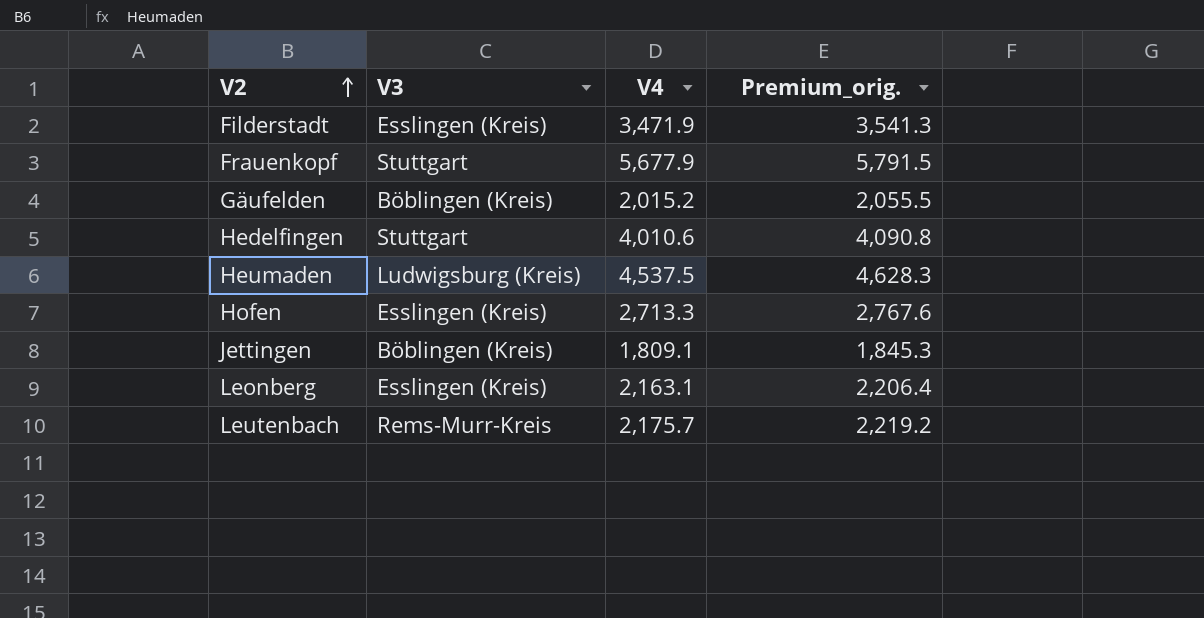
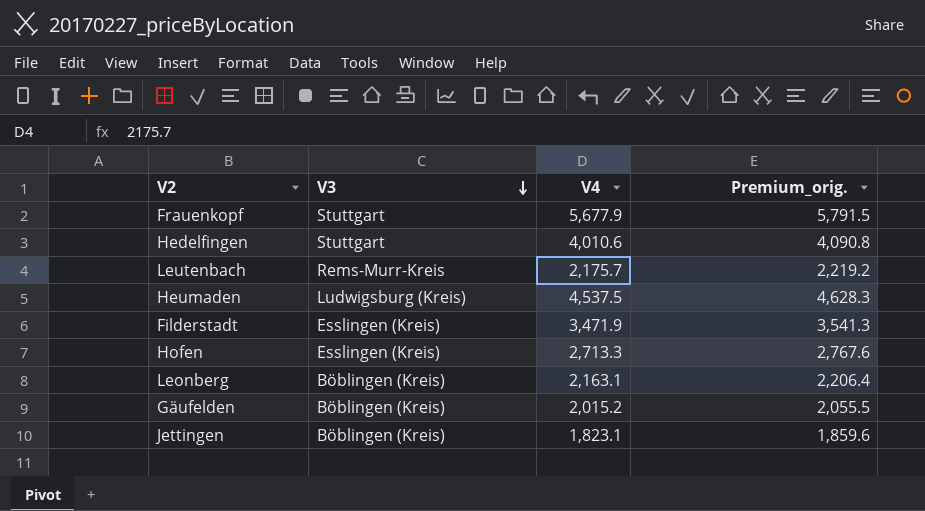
row order: V2 ascending -> V3 descending
Leonberg | V3: Esslingen (Kreis) -> Böblingen (Kreis)
Jettingen | V4: 1,809.1 -> 1,823.1
Jettingen | Premium_orig.: 1,845.3 -> 1,859.6

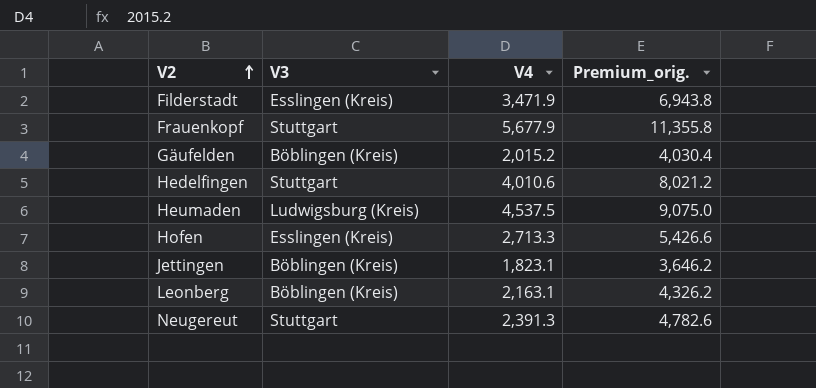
row order: V3 descending -> V2 ascending
column Premium_orig. | formula: [V4] * 1.02 -> [V4] * 2
row Leutenbach: Rems-Murr-Kreis | 2,175.7 | 2,219.2 -> none
row Neugereut: none -> Stuttgart | 2,391.3 | 4,782.6

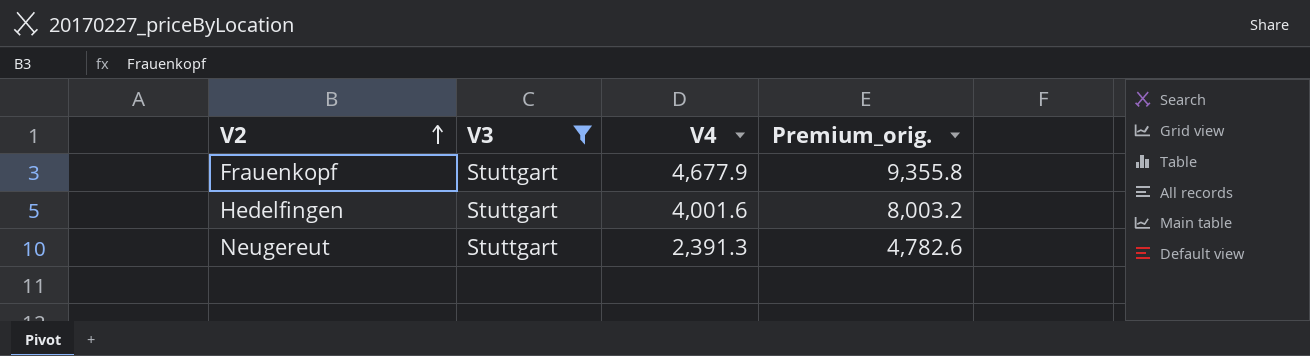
filter: none -> V3 = Stuttgart
Frauenkopf | V4: 5,677.9 -> 4,677.9
Frauenkopf | Premium_orig.: 11,355.8 -> 9,355.8
Hedelfingen | V4: 4,010.6 -> 4,001.6
Hedelfingen | Premium_orig.: 8,021.2 -> 8,003.2

